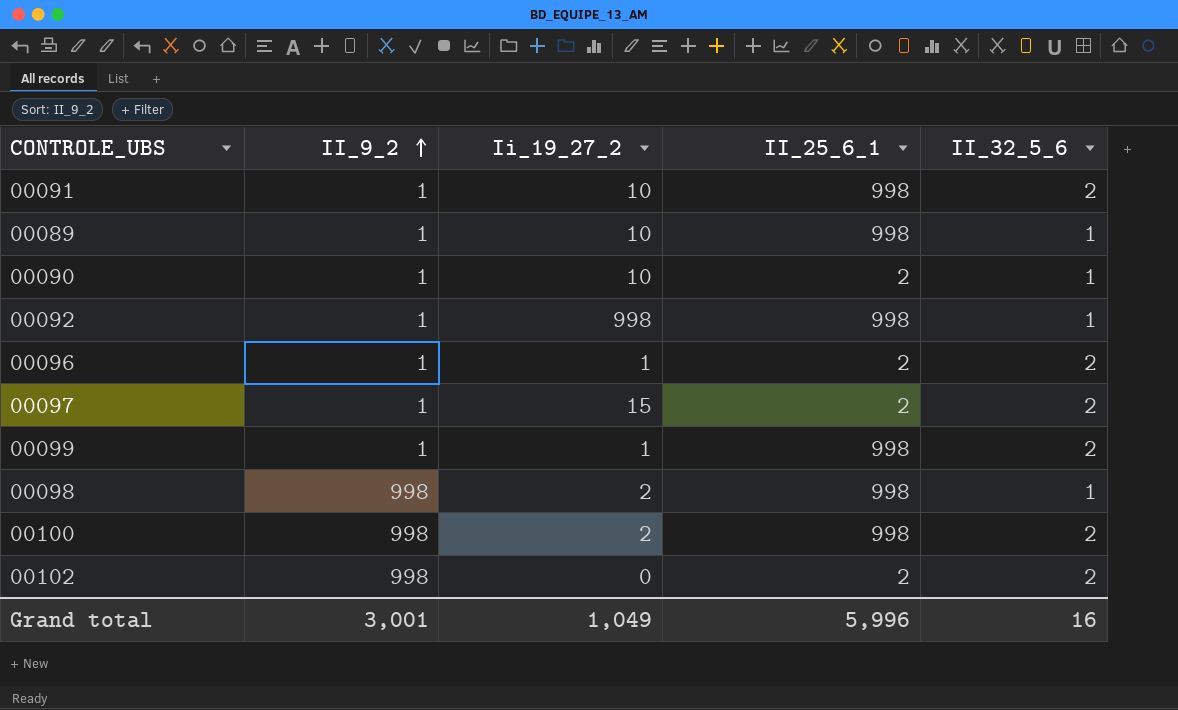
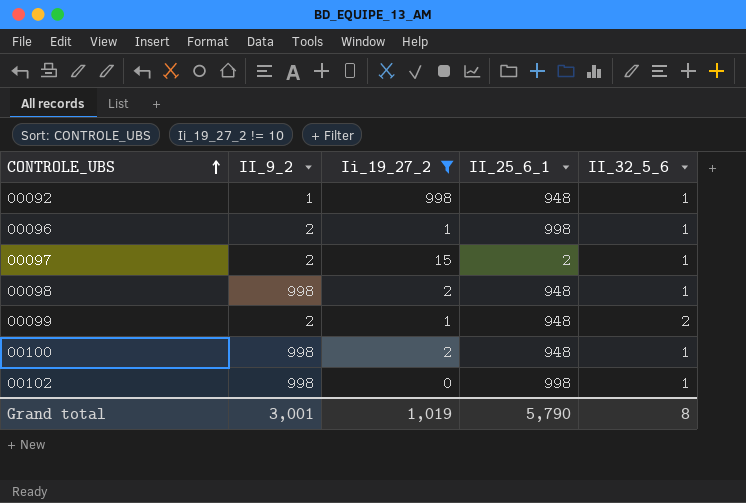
filter: none -> Ii_19_27_2 != 10
row order: II_9_2 ascending -> CONTROLE_UBS ascending
00092 | II_25_6_1: 998 -> 948
00096 | II_9_2: 1 -> 2
00096 | II_25_6_1: 2 -> 998
00096 | II_32_5_6: 2 -> 1
00097 | II_9_2: 1 -> 2
00097 | II_32_5_6: 2 -> 1
00098 | II_25_6_1: 998 -> 948
00099 | II_9_2: 1 -> 2
00099 | II_25_6_1: 998 -> 948
00100 | II_25_6_1: 998 -> 948
00100 | II_32_5_6: 2 -> 1
00102 | II_25_6_1: 2 -> 998
00102 | II_32_5_6: 2 -> 1
Grand total | Ii_19_27_2: 1,049 -> 1,019
Grand total | II_25_6_1: 5,996 -> 5,790
Grand total | II_32_5_6: 16 -> 8

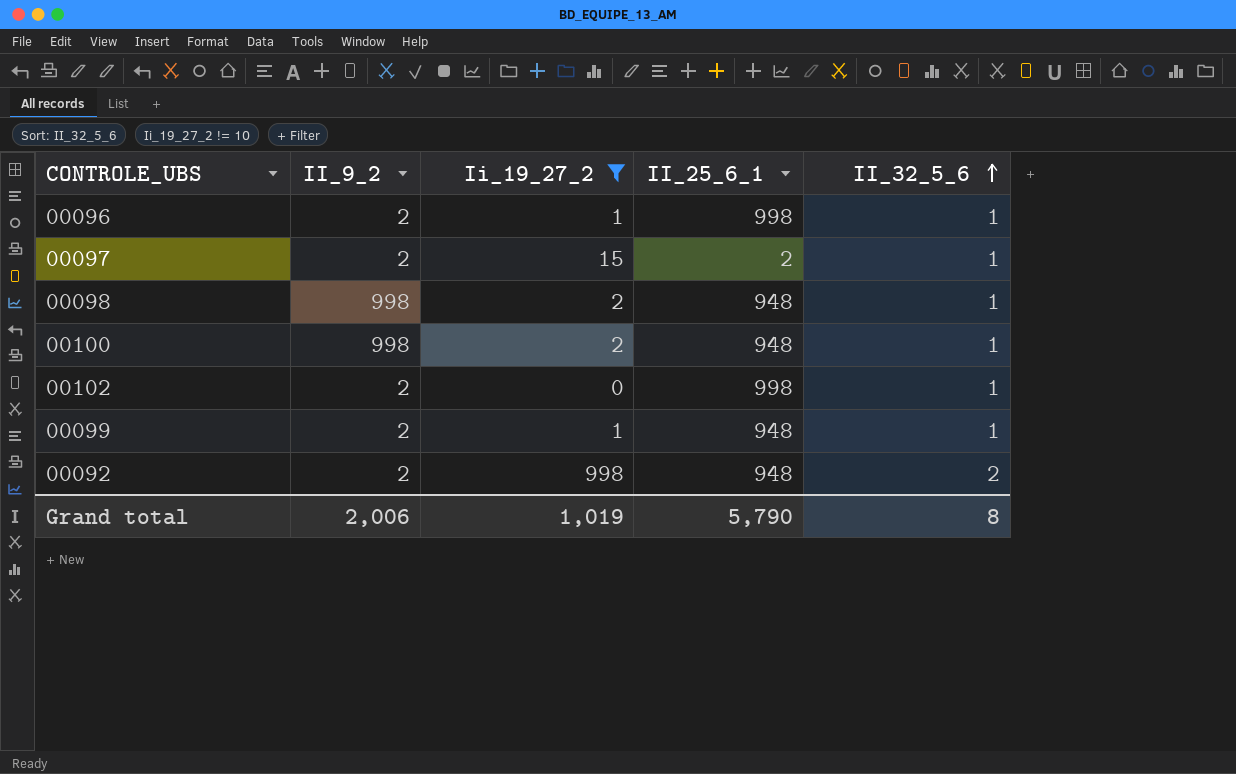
row order: CONTROLE_UBS ascending -> II_32_5_6 ascending
00102 | II_9_2: 998 -> 2
00099 | II_32_5_6: 2 -> 1
00092 | II_9_2: 1 -> 2
00092 | II_32_5_6: 1 -> 2
Grand total | II_9_2: 3,001 -> 2,006

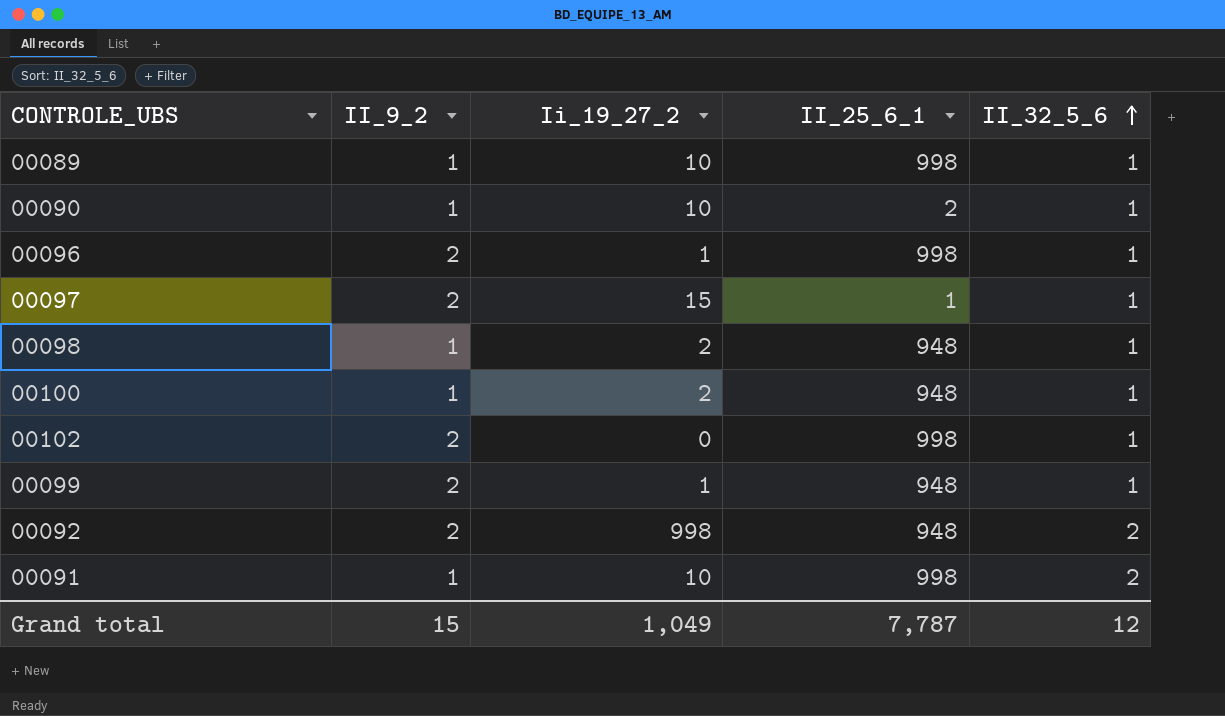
filter: Ii_19_27_2 != 10 -> none
00097 | II_25_6_1: 2 -> 1
00098 | II_9_2: 998 -> 1
00100 | II_9_2: 998 -> 1
Grand total | II_9_2: 2,006 -> 15
Grand total | Ii_19_27_2: 1,019 -> 1,049
Grand total | II_25_6_1: 5,790 -> 7,787
Grand total | II_32_5_6: 8 -> 12

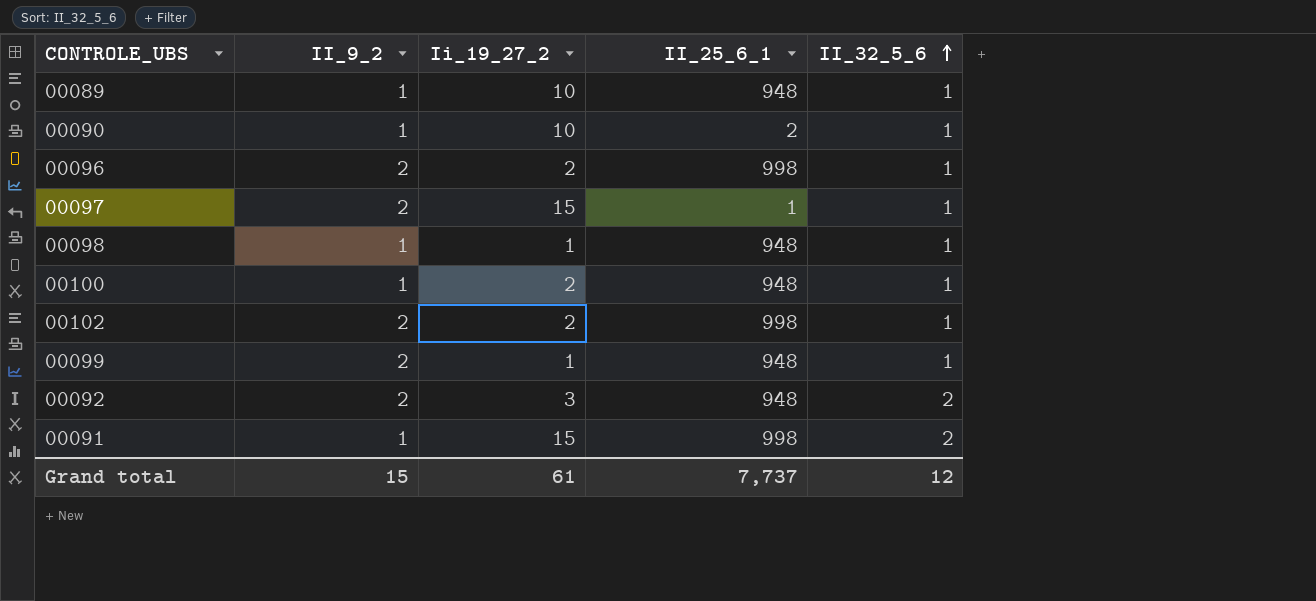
00089 | II_25_6_1: 998 -> 948
00096 | Ii_19_27_2: 1 -> 2
00098 | Ii_19_27_2: 2 -> 1
00102 | Ii_19_27_2: 0 -> 2
00092 | Ii_19_27_2: 998 -> 3
00091 | Ii_19_27_2: 10 -> 15
Grand total | Ii_19_27_2: 1,049 -> 61
Grand total | II_25_6_1: 7,787 -> 7,737

